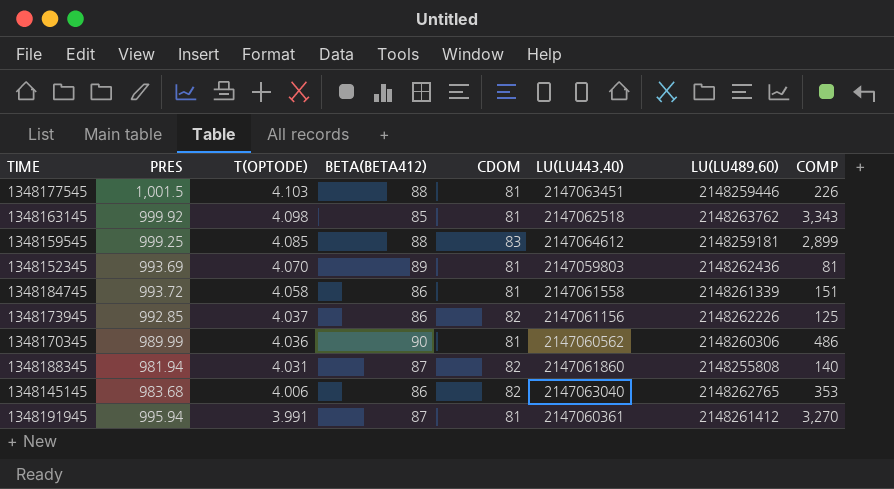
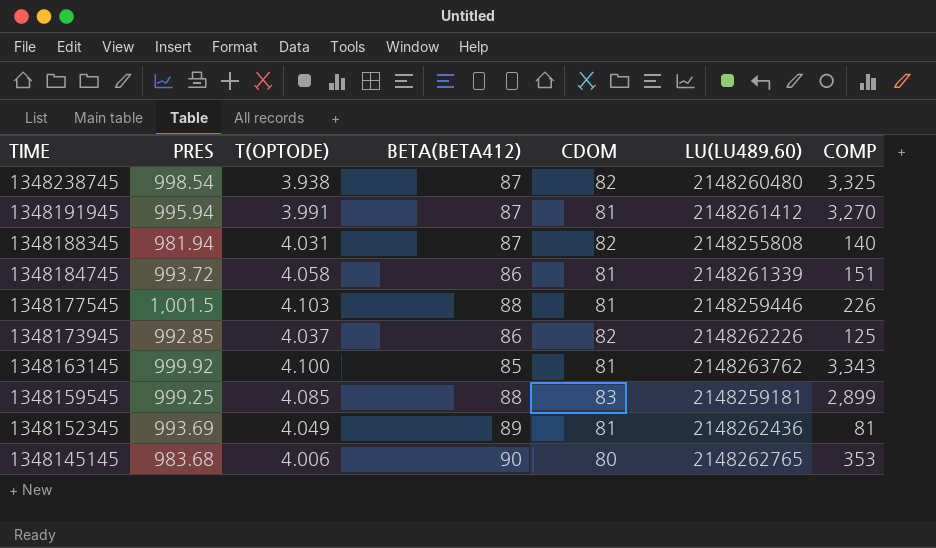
row order: T(OPTODE) descending -> TIME descending
column LU(LU443.40) | position: 6 -> none
row 1348170345: 989.99 | 4.036 | 90 | 81 | 2147060562 | 2148260306 | 486 -> none
row 1348238745: none -> 998.54 | 3.938 | 87 | 82 | 2148260480 | 3,325
1348163145 | T(OPTODE): 4.098 -> 4.100
1348152345 | T(OPTODE): 4.070 -> 4.049
1348145145 | BETA(BETA412): 86 -> 90
1348145145 | CDOM: 82 -> 80

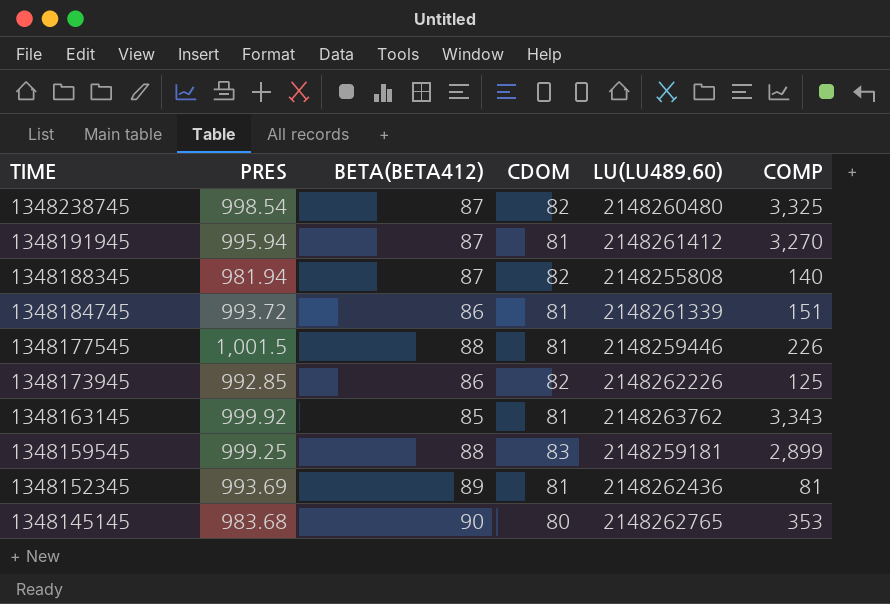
column T(OPTODE) | position: 3 -> none

